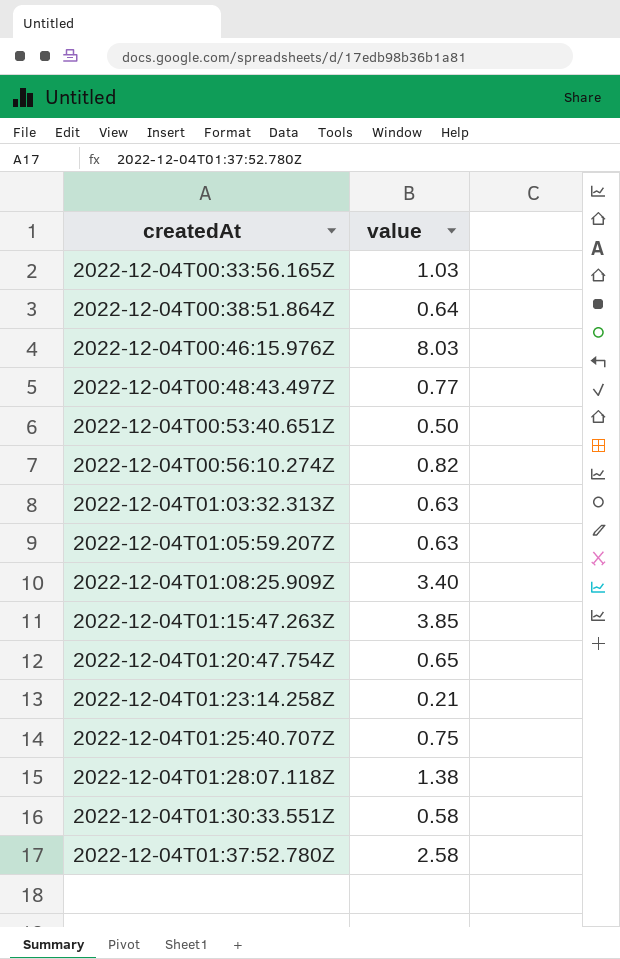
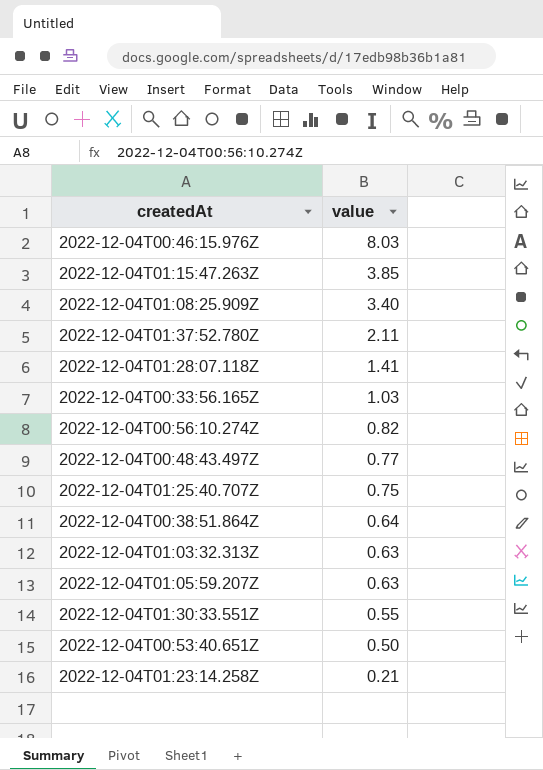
row order: createdAt ascending -> value descending
row 2022-12-04T01:20:47.754Z: 0.65 -> none
2022-12-04T01:37:52.780Z | value: 2.58 -> 2.11
2022-12-04T01:28:07.118Z | value: 1.38 -> 1.41
2022-12-04T01:30:33.551Z | value: 0.58 -> 0.55

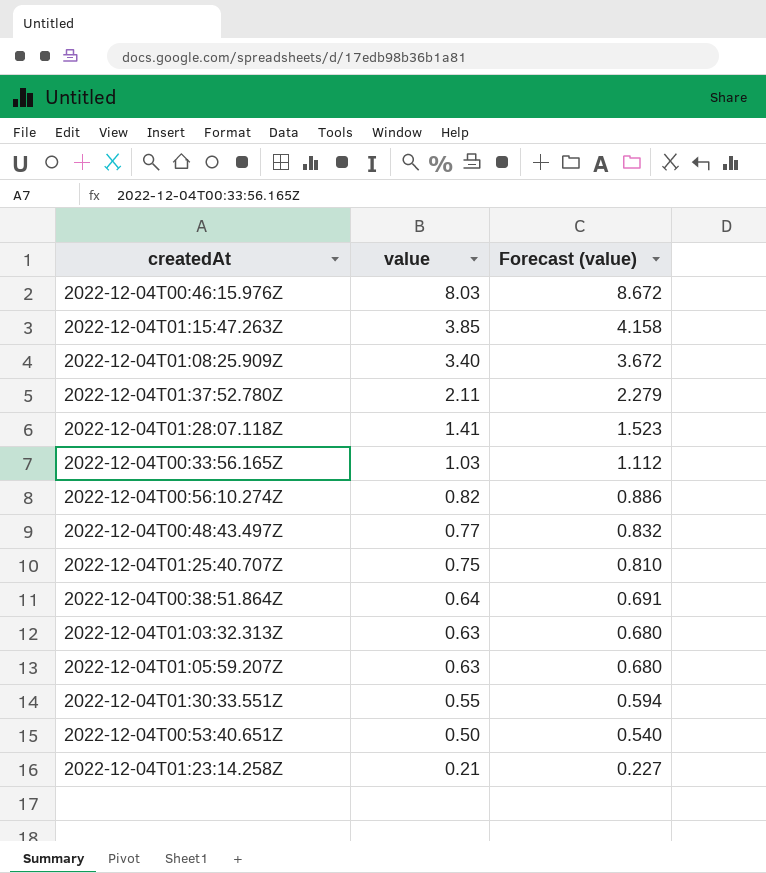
column Forecast (value) | formula: none -> [value] * 1.08

